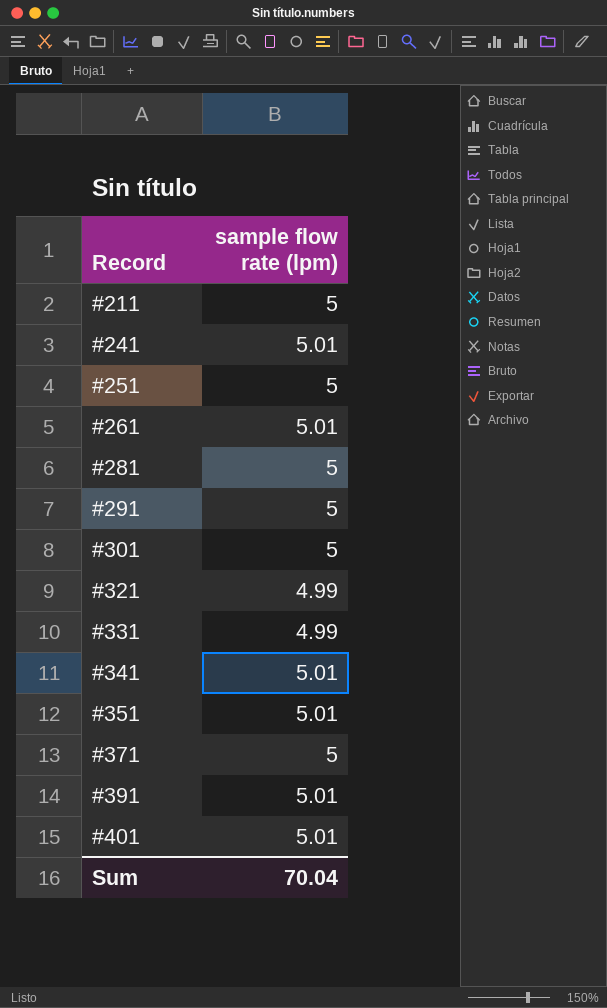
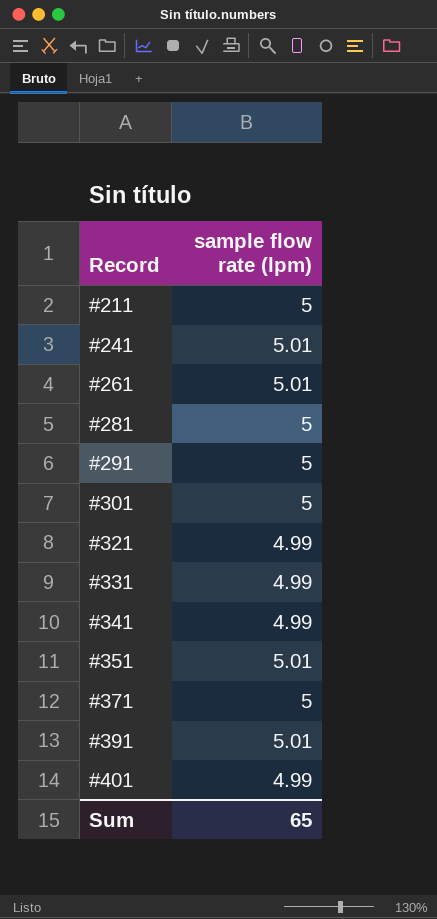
row #251: 5 -> none
#341 | sample flow rate (lpm): 5.01 -> 4.99
#401 | sample flow rate (lpm): 5.01 -> 4.99
Sum | sample flow rate (lpm): 70.04 -> 65

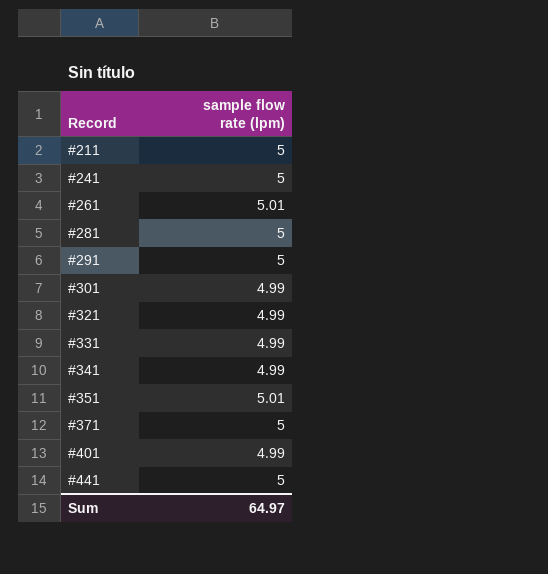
row #391: 5.01 -> none
#241 | sample flow rate (lpm): 5.01 -> 5
#301 | sample flow rate (lpm): 5 -> 4.99
row #441: none -> 5
Sum | sample flow rate (lpm): 65 -> 64.97

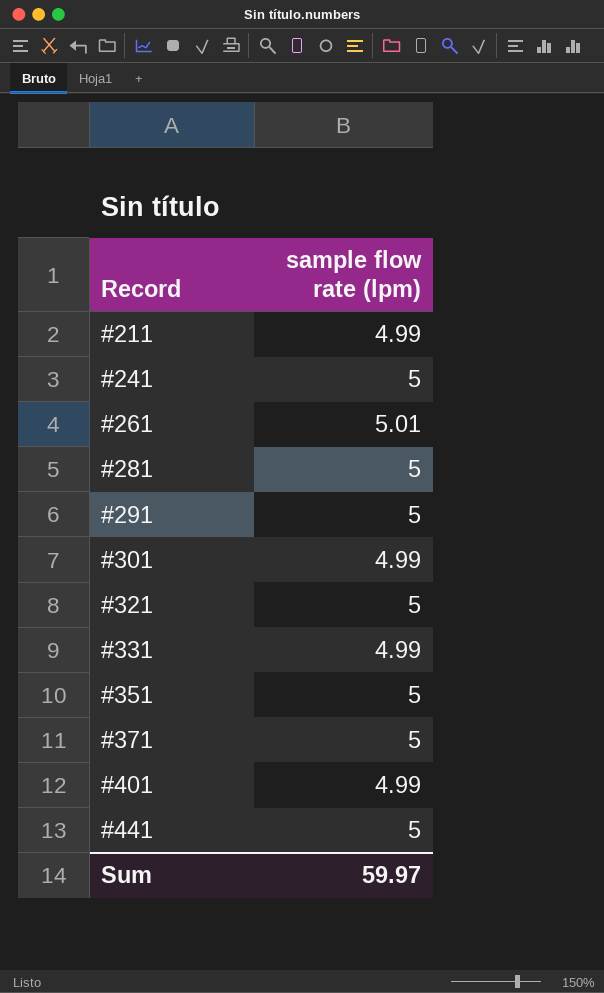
row #341: 4.99 -> none
#211 | sample flow rate (lpm): 5 -> 4.99
#321 | sample flow rate (lpm): 4.99 -> 5
#351 | sample flow rate (lpm): 5.01 -> 5
Sum | sample flow rate (lpm): 64.97 -> 59.97

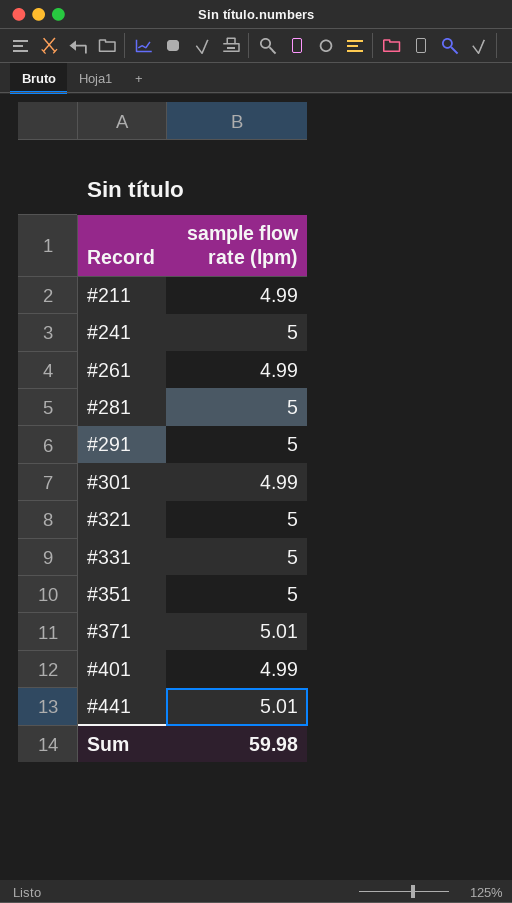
#261 | sample flow rate (lpm): 5.01 -> 4.99
#331 | sample flow rate (lpm): 4.99 -> 5
#371 | sample flow rate (lpm): 5 -> 5.01
#441 | sample flow rate (lpm): 5 -> 5.01
Sum | sample flow rate (lpm): 59.97 -> 59.98

